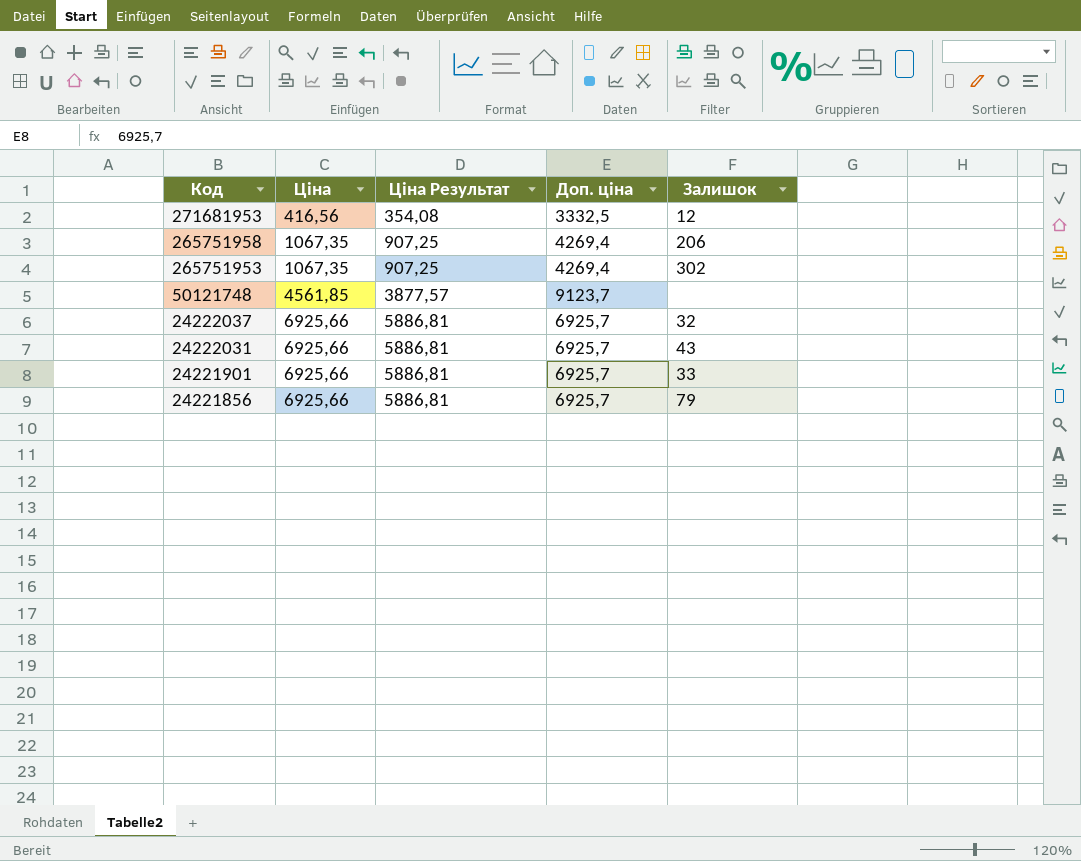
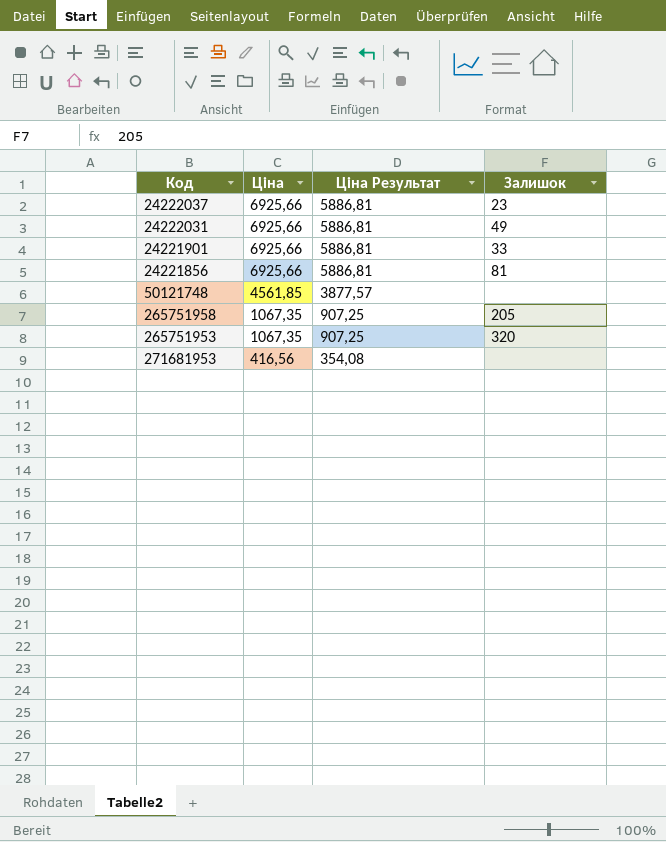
row order: Код descending -> Ціна descending
column Доп. ціна | position: 4 -> none
24222037 | Залишок: 32 -> 23
24222031 | Залишок: 43 -> 49
24221856 | Залишок: 79 -> 81
265751958 | Залишок: 206 -> 205
265751953 | Залишок: 302 -> 320
271681953 | Залишок: 12 -> none

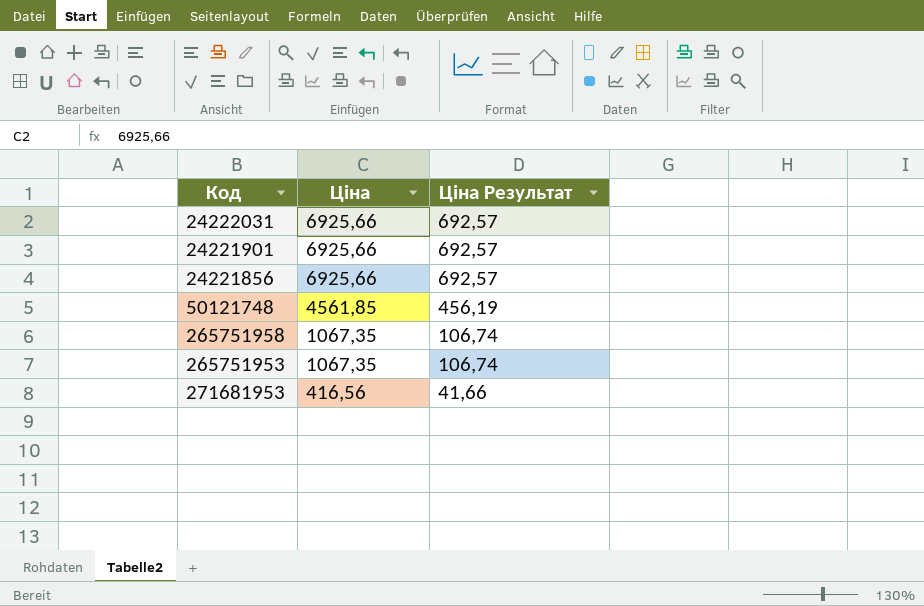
column Залишок | position: 4 -> none
column Ціна Результат | formula: [Ціна] * 0,85 -> [Ціна] * 0,1
row 24222037: 6925,66 | 5886,81 | 23 -> none

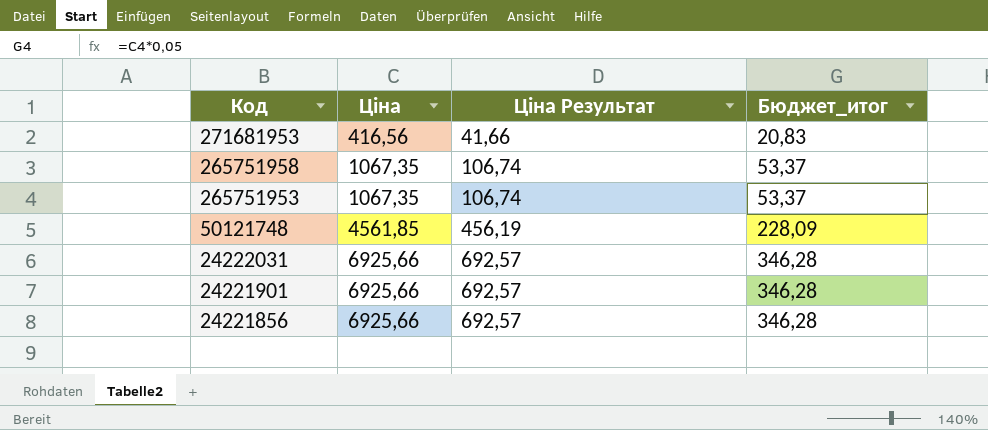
row order: Ціна descending -> Код descending
column Бюджет_итог | formula: none -> [Ціна] * 0,05

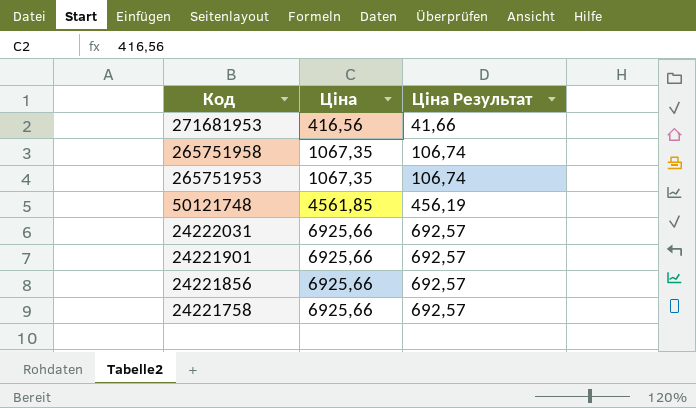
column Бюджет_итог | formula: [Ціна] * 0,05 -> none
row 24221758: none -> 6925,66 | 692,57

